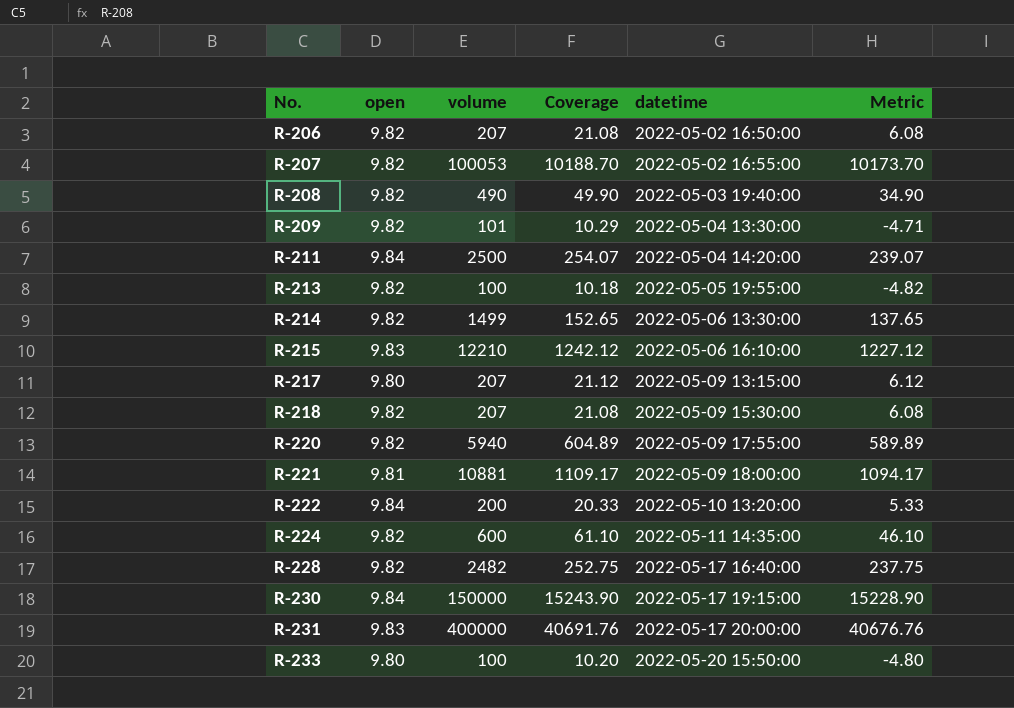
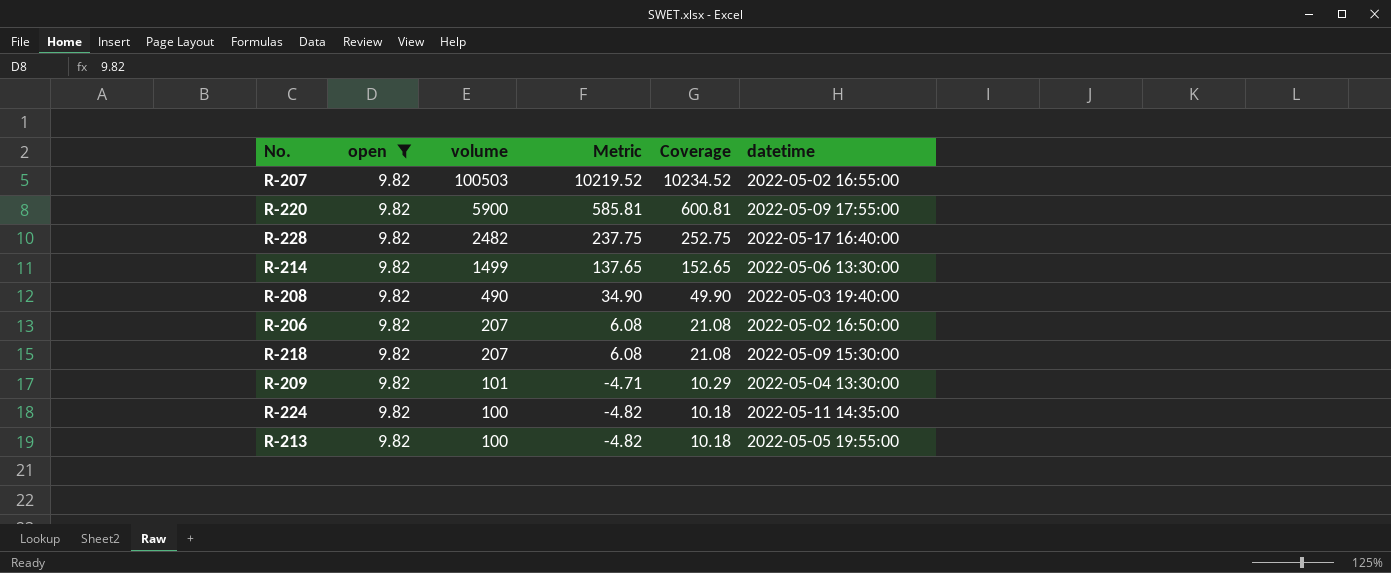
filter: none -> open = 9.82
row order: No. ascending -> volume descending
column Metric | position: 6 -> 4
R-207 | volume: 100053 -> 100503
R-207 | Metric: 10173.70 -> 10219.52
R-207 | Coverage: 10188.70 -> 10234.52
R-220 | volume: 5940 -> 5900
R-220 | Metric: 589.89 -> 585.81
R-220 | Coverage: 604.89 -> 600.81
R-224 | volume: 600 -> 100
R-224 | Metric: 46.10 -> -4.82
R-224 | Coverage: 61.10 -> 10.18

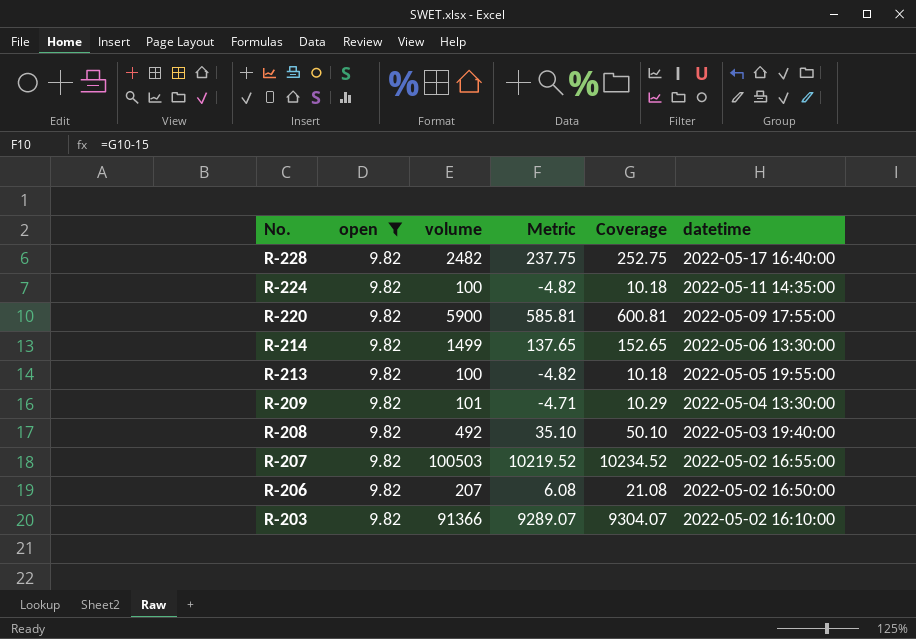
row order: volume descending -> No. descending
row R-218: 9.82 | 207 | 6.08 | 21.08 | 2022-05-09 15:30:00 -> none
R-208 | volume: 490 -> 492
R-208 | Metric: 34.90 -> 35.10
R-208 | Coverage: 49.90 -> 50.10
row R-203: none -> 9.82 | 91366 | 9289.07 | 9304.07 | 2022-05-02 16:10:00

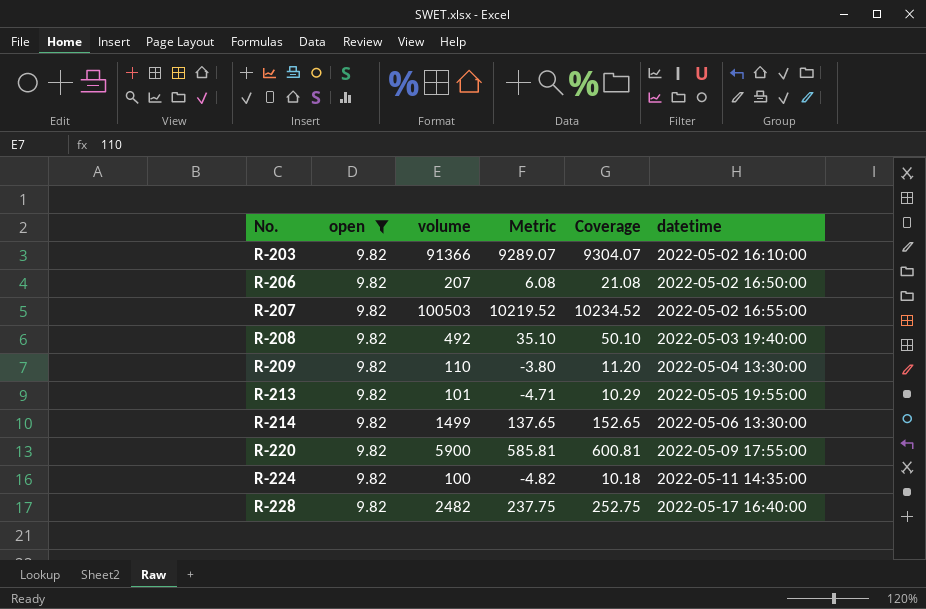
row order: No. descending -> No. ascending
R-209 | volume: 101 -> 110
R-209 | Metric: -4.71 -> -3.80
R-209 | Coverage: 10.29 -> 11.20
R-213 | volume: 100 -> 101
R-213 | Metric: -4.82 -> -4.71
R-213 | Coverage: 10.18 -> 10.29

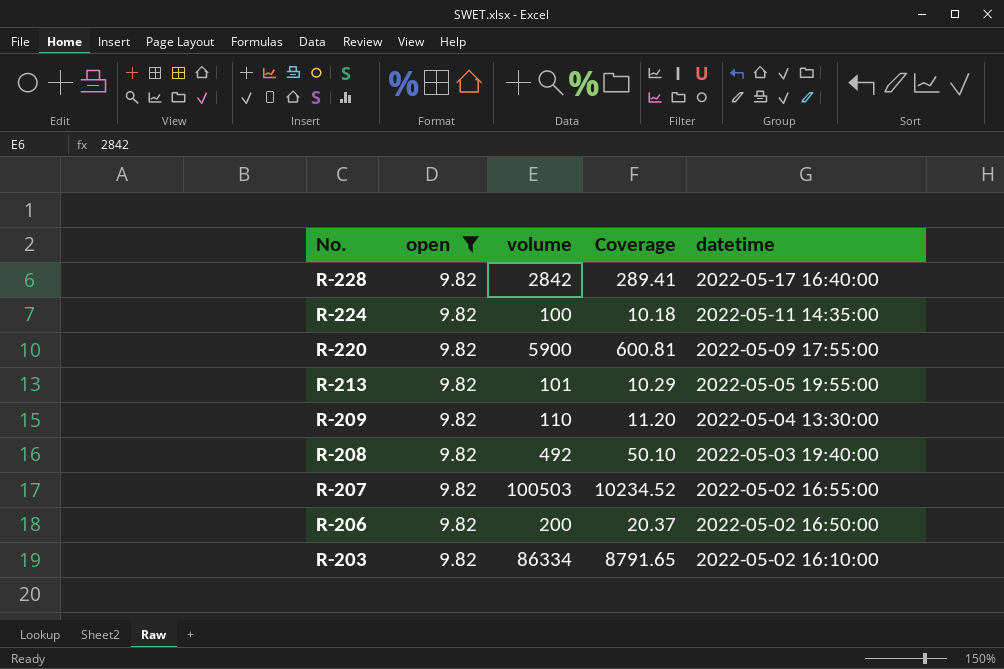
row order: No. ascending -> No. descending
column Metric | formula: [Coverage] - 15 -> none
row R-214: 9.82 | 1499 | 137.65 | 152.65 | 2022-05-06 13:30:00 -> none
R-228 | volume: 2482 -> 2842
R-228 | Coverage: 252.75 -> 289.41
R-206 | volume: 207 -> 200
R-206 | Coverage: 21.08 -> 20.37
R-203 | volume: 91366 -> 86334
R-203 | Coverage: 9304.07 -> 8791.65

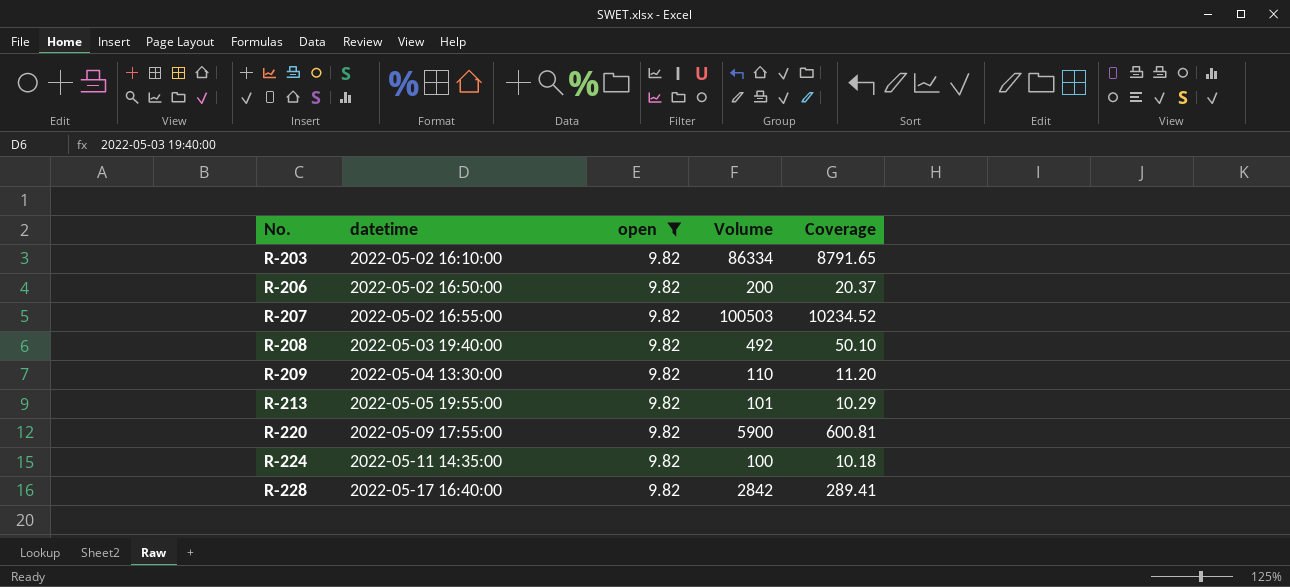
row order: No. descending -> No. ascending
column datetime | position: 5 -> 2
column name: volume -> Volume

